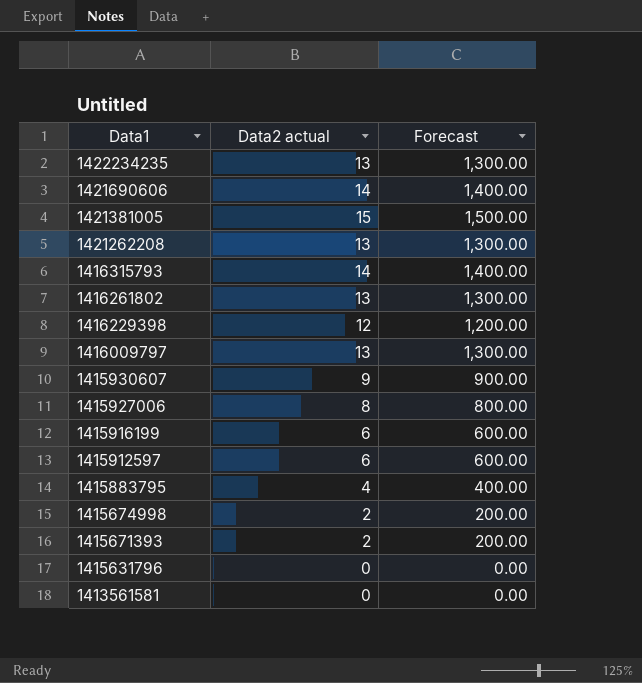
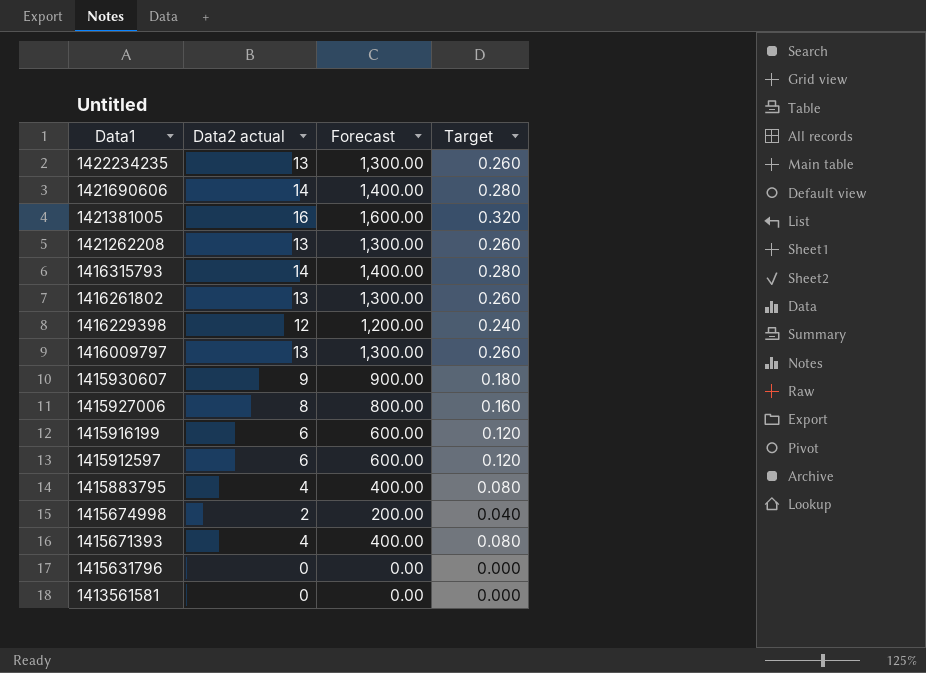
column Target | formula: none -> [Data2 actual] * 0.02
1421381005 | Data2 actual: 15 -> 16
1421381005 | Forecast: 1,500.00 -> 1,600.00
1415671393 | Data2 actual: 2 -> 4
1415671393 | Forecast: 200.00 -> 400.00

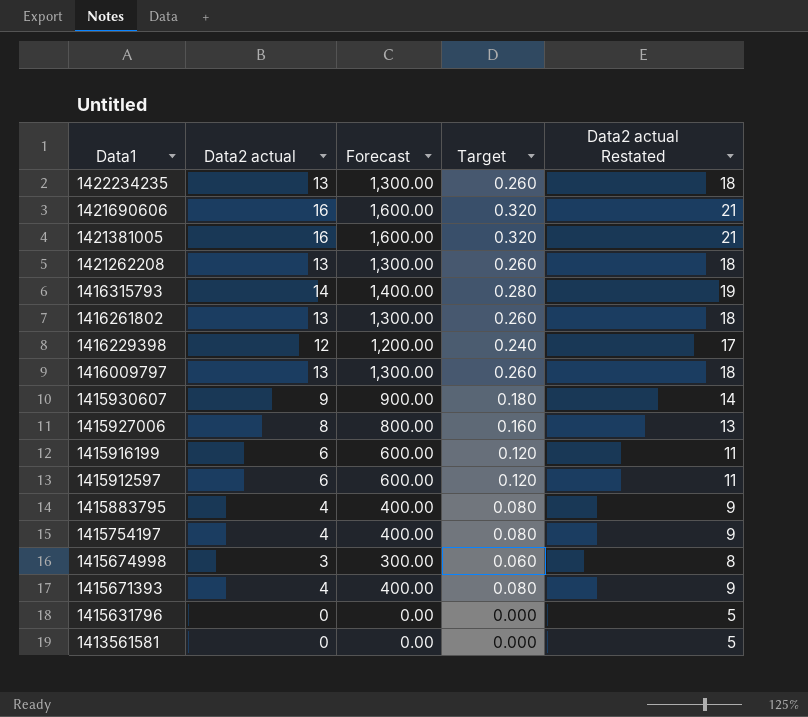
column Data2 actual Restated | formula: none -> [Data2 actual] + 5
1421690606 | Data2 actual: 14 -> 16
1421690606 | Forecast: 1,400.00 -> 1,600.00
1421690606 | Target: 0.280 -> 0.320
row 1415754197: none -> 4 | 400.00 | 0.080 | 9
1415674998 | Data2 actual: 2 -> 3
1415674998 | Forecast: 200.00 -> 300.00
1415674998 | Target: 0.040 -> 0.060

